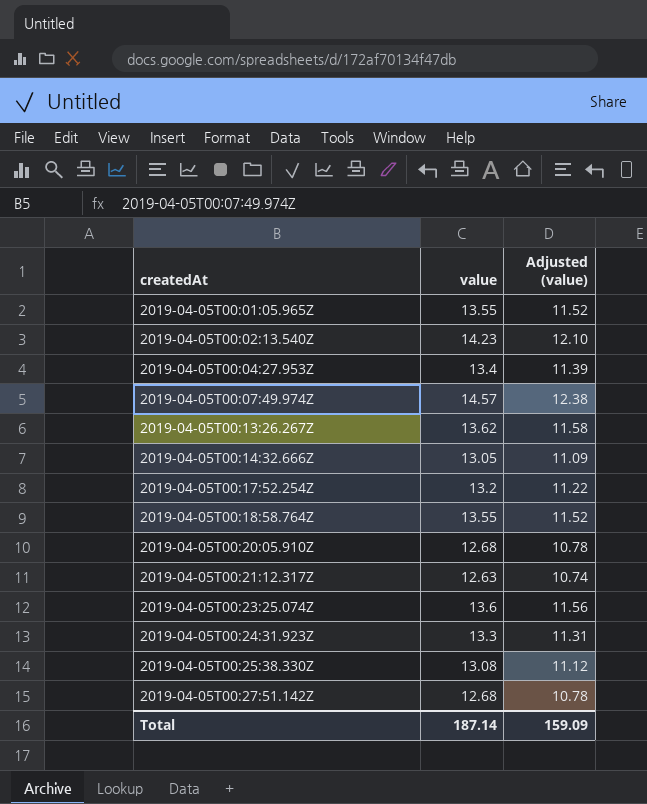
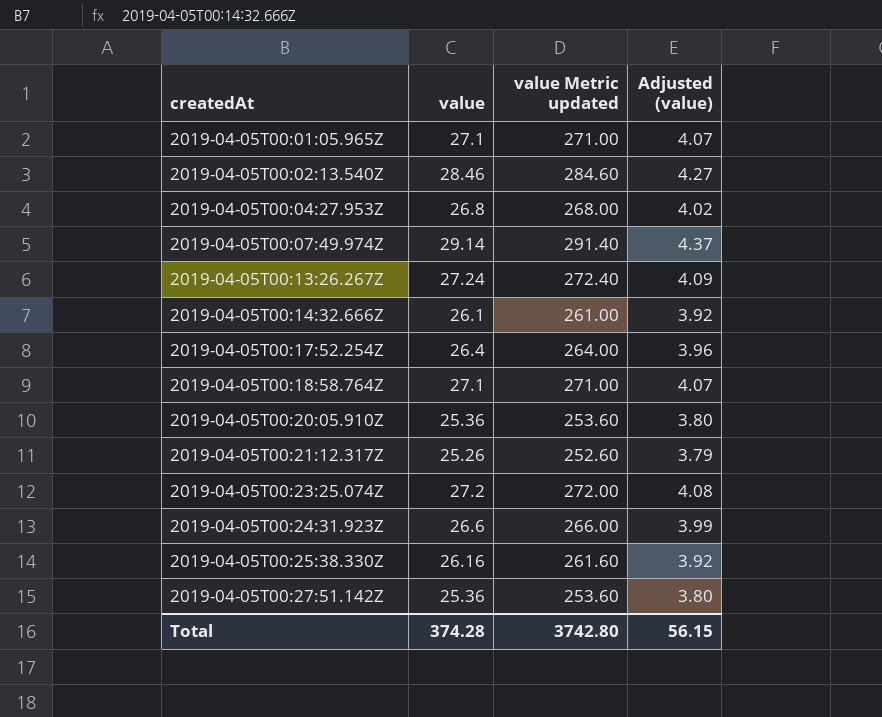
column value Metric updated | formula: none -> [value] * 10
column Adjusted (value) | formula: [value] * 0.85 -> [value] * 0.15
2019-04-05T00:01:05.965Z | value: 13.55 -> 27.1
2019-04-05T00:02:13.540Z | value: 14.23 -> 28.46
2019-04-05T00:04:27.953Z | value: 13.4 -> 26.8
2019-04-05T00:07:49.974Z | value: 14.57 -> 29.14
2019-04-05T00:13:26.267Z | value: 13.62 -> 27.24
2019-04-05T00:14:32.666Z | value: 13.05 -> 26.1
2019-04-05T00:17:52.254Z | value: 13.2 -> 26.4
2019-04-05T00:18:58.764Z | value: 13.55 -> 27.1
2019-04-05T00:20:05.910Z | value: 12.68 -> 25.36
2019-04-05T00:21:12.317Z | value: 12.63 -> 25.26
2019-04-05T00:23:25.074Z | value: 13.6 -> 27.2
2019-04-05T00:24:31.923Z | value: 13.3 -> 26.6
2019-04-05T00:25:38.330Z | value: 13.08 -> 26.16
2019-04-05T00:27:51.142Z | value: 12.68 -> 25.36
Total | value: 187.14 -> 374.28
Total | Adjusted (value): 159.09 -> 56.15

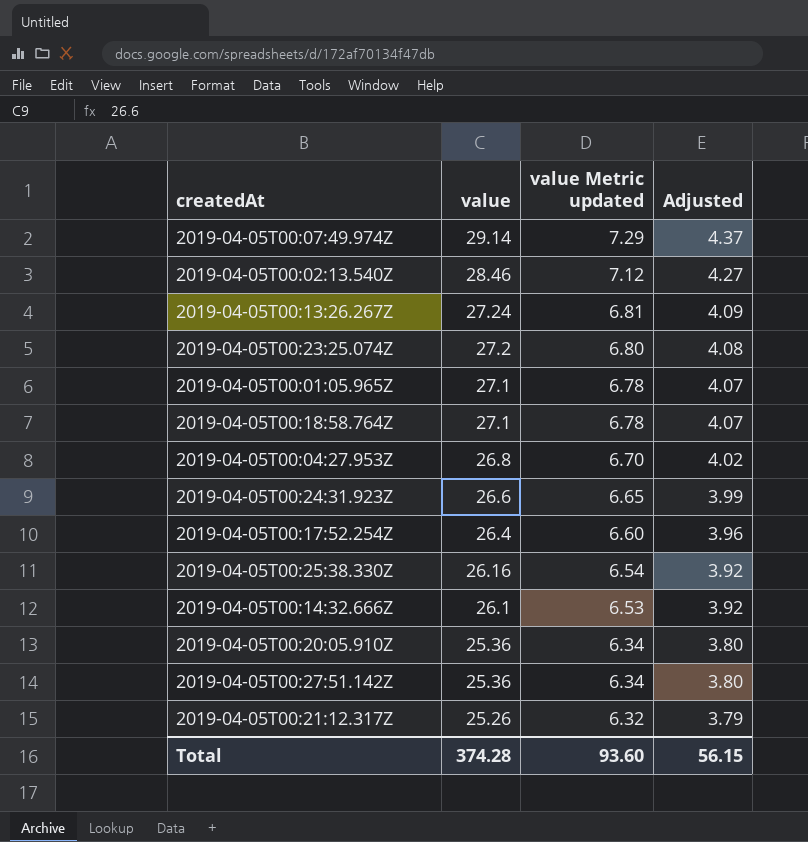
row order: createdAt ascending -> value descending
column value Metric updated | formula: [value] * 10 -> [value] * 0.25
column name: Adjusted (value) -> Adjusted
Total | value Metric updated: 3742.80 -> 93.60

